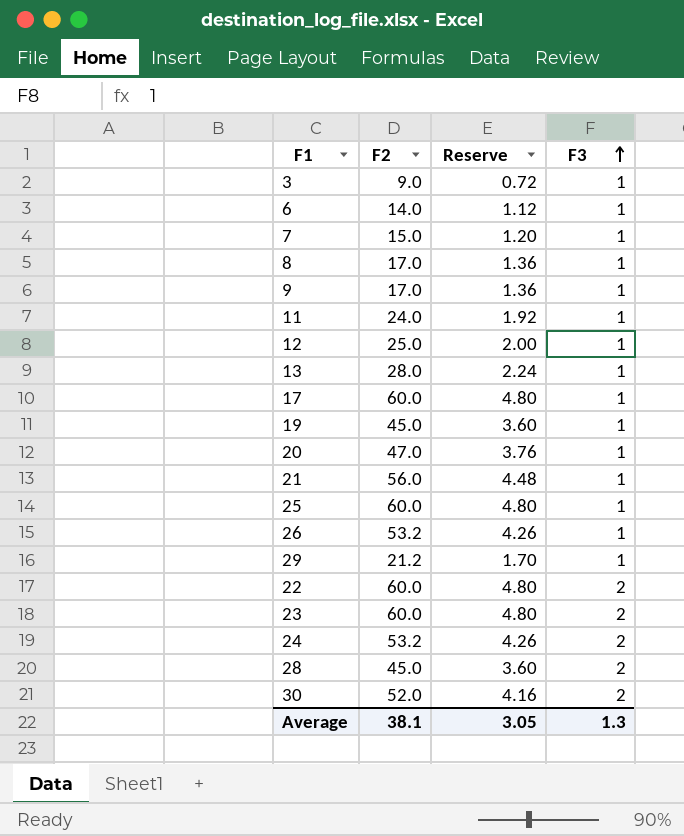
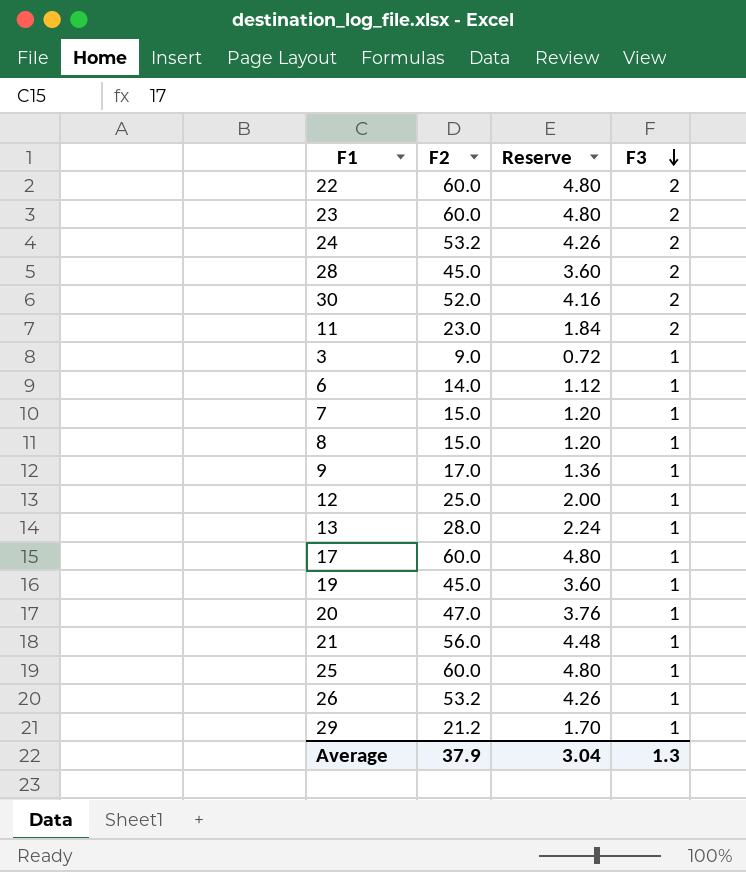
row order: F3 ascending -> F3 descending
11 | F2: 24.0 -> 23.0
11 | Reserve: 1.92 -> 1.84
11 | F3: 1 -> 2
8 | F2: 17.0 -> 15.0
8 | Reserve: 1.36 -> 1.20
Average | F2: 38.1 -> 37.9
Average | Reserve: 3.05 -> 3.04

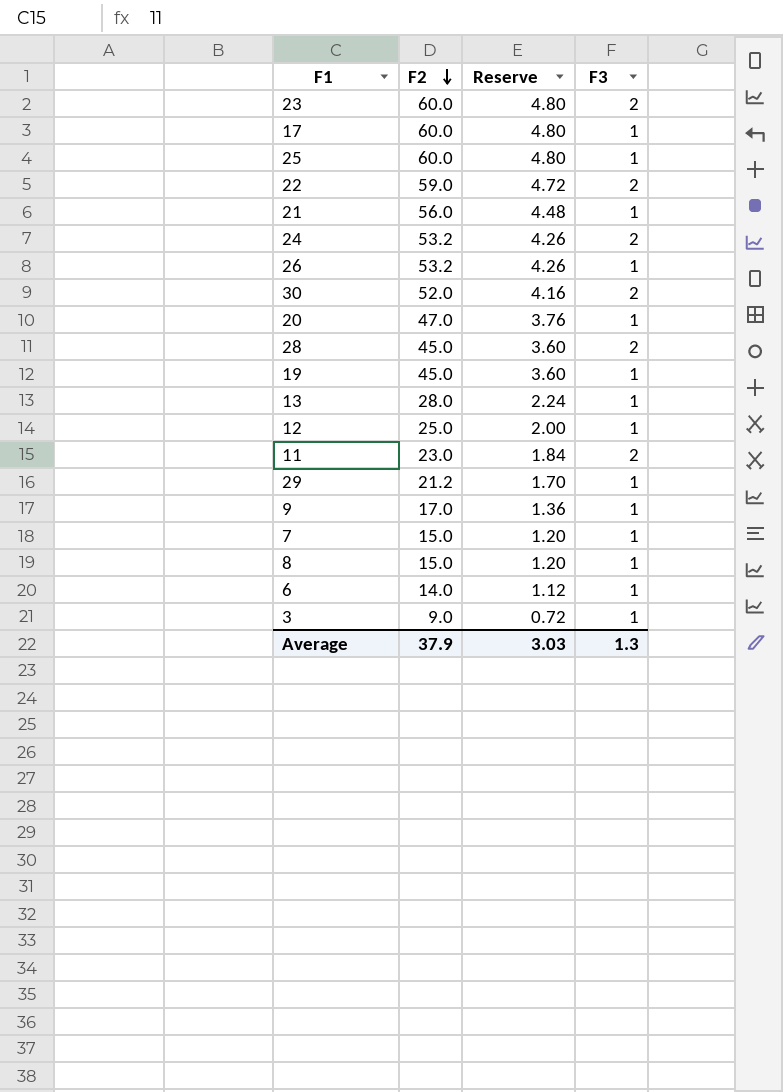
row order: F3 descending -> F2 descending
22 | F2: 60.0 -> 59.0
22 | Reserve: 4.80 -> 4.72
Average | Reserve: 3.04 -> 3.03

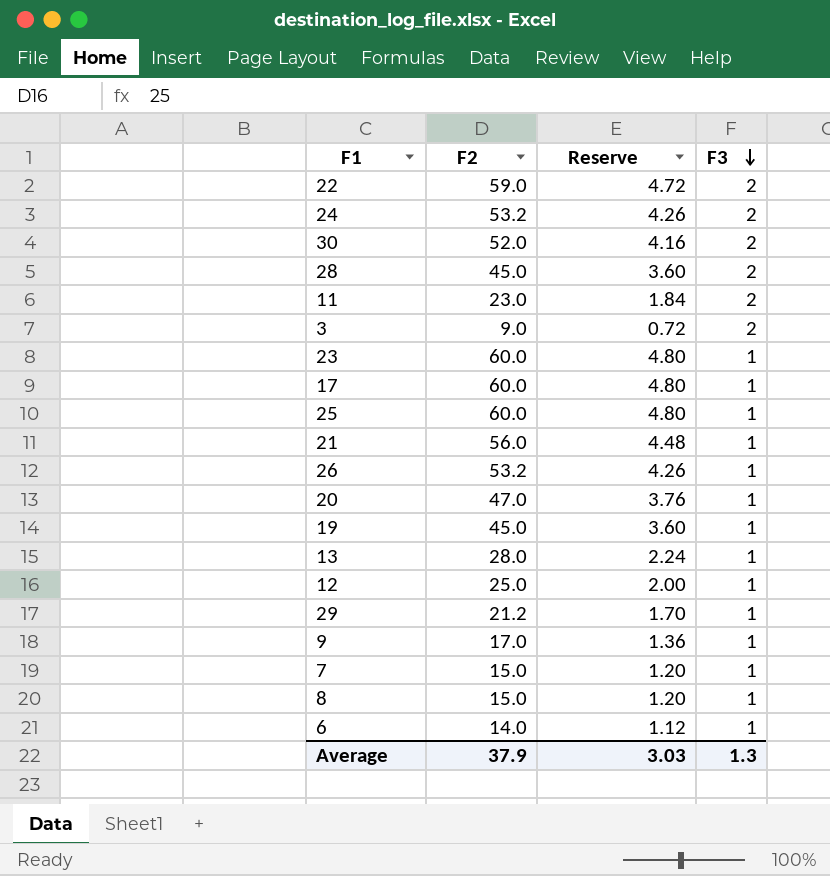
row order: F2 descending -> F3 descending
3 | F3: 1 -> 2
23 | F3: 2 -> 1

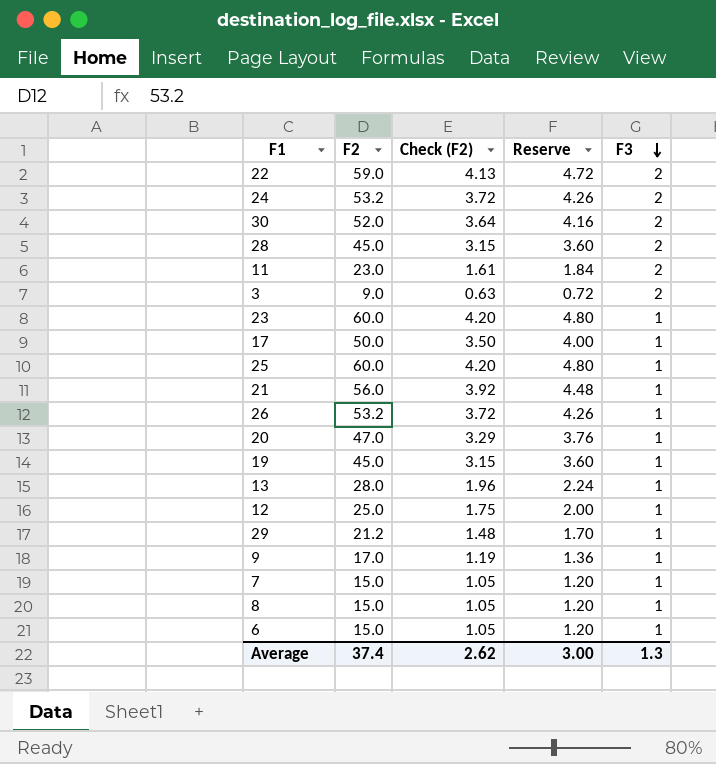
column Check (F2) | formula: none -> [F2] * 0.07
17 | F2: 60.0 -> 50.0
17 | Reserve: 4.80 -> 4.00
6 | F2: 14.0 -> 15.0
6 | Reserve: 1.12 -> 1.20
Average | F2: 37.9 -> 37.4
Average | Reserve: 3.03 -> 3.00

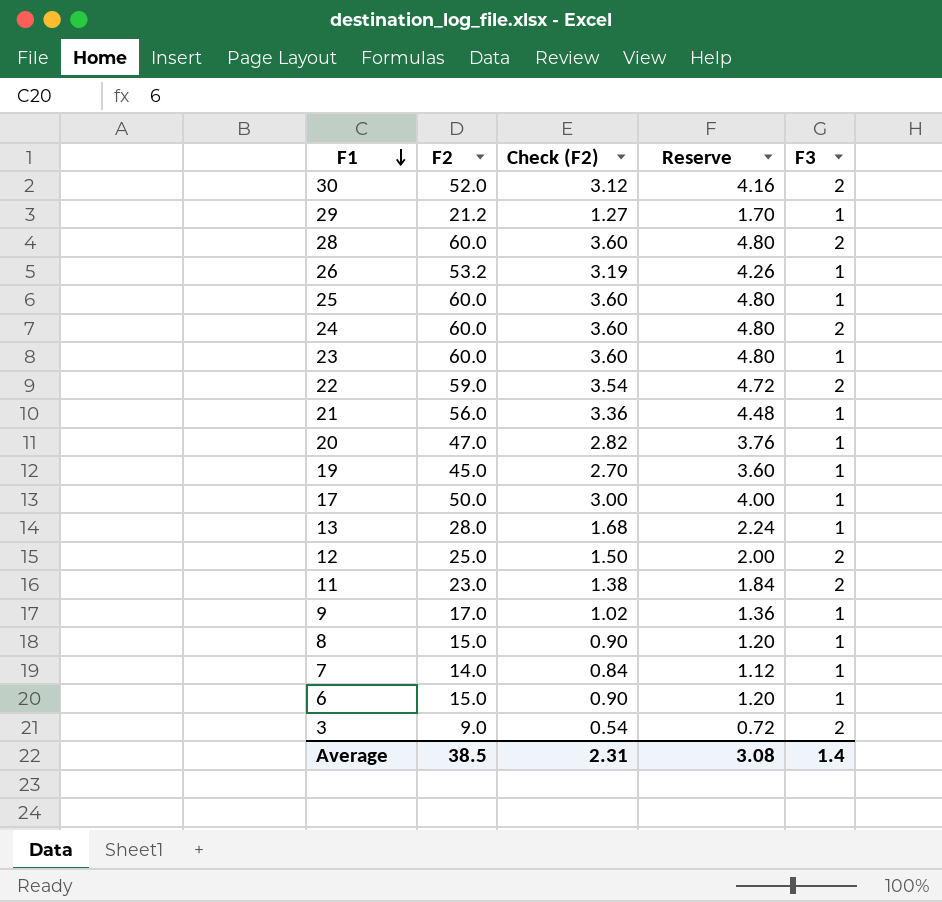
row order: F3 descending -> F1 descending
column Check (F2) | formula: [F2] * 0.07 -> [F2] * 0.06
28 | F2: 45.0 -> 60.0
28 | Reserve: 3.60 -> 4.80
24 | F2: 53.2 -> 60.0
24 | Reserve: 4.26 -> 4.80
12 | F3: 1 -> 2
7 | F2: 15.0 -> 14.0
7 | Reserve: 1.20 -> 1.12
Average | F2: 37.4 -> 38.5
Average | Check (F2): 2.62 -> 2.31
Average | Reserve: 3.00 -> 3.08
Average | F3: 1.3 -> 1.4

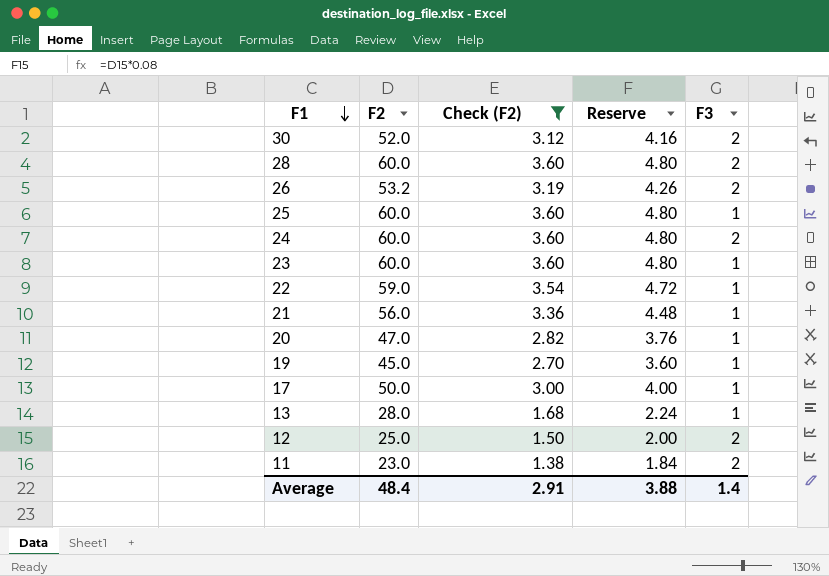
filter: none -> Check (F2) >= 1.38
26 | F3: 1 -> 2
22 | F3: 2 -> 1
Average | F2: 38.5 -> 48.4
Average | Check (F2): 2.31 -> 2.91
Average | Reserve: 3.08 -> 3.88

